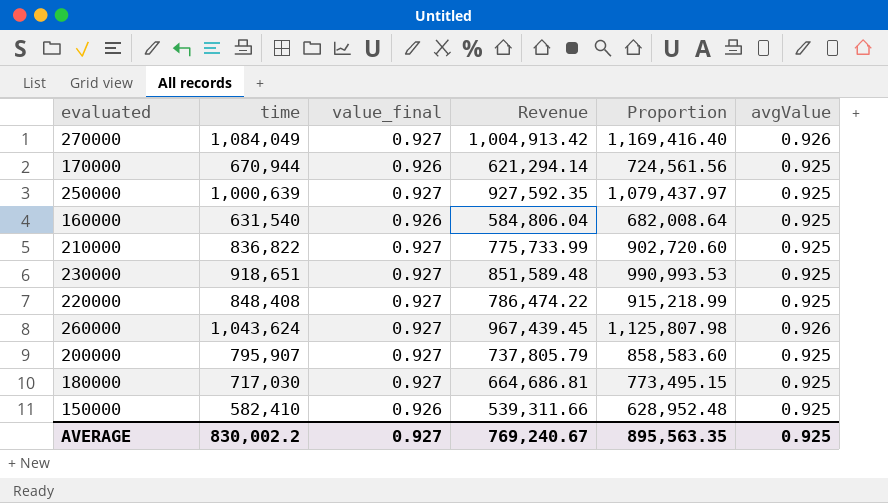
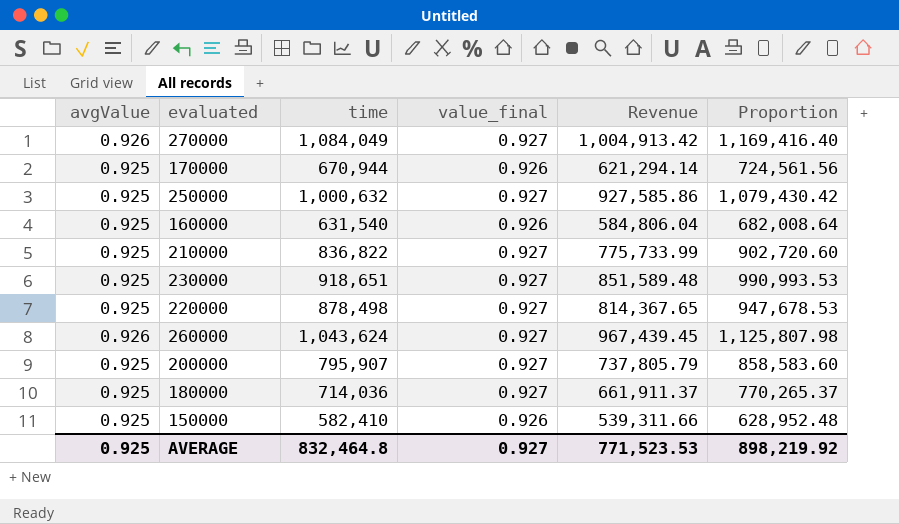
column avgValue | position: 6 -> 1
250000 | time: 1,000,639 -> 1,000,632
250000 | Revenue: 927,592.35 -> 927,585.86
250000 | Proportion: 1,079,437.97 -> 1,079,430.42
220000 | time: 848,408 -> 878,498
220000 | Revenue: 786,474.22 -> 814,367.65
220000 | Proportion: 915,218.99 -> 947,678.53
180000 | time: 717,030 -> 714,036
180000 | Revenue: 664,686.81 -> 661,911.37
180000 | Proportion: 773,495.15 -> 770,265.37
AVERAGE | time: 830,002.2 -> 832,464.8
AVERAGE | Revenue: 769,240.67 -> 771,523.53
AVERAGE | Proportion: 895,563.35 -> 898,219.92

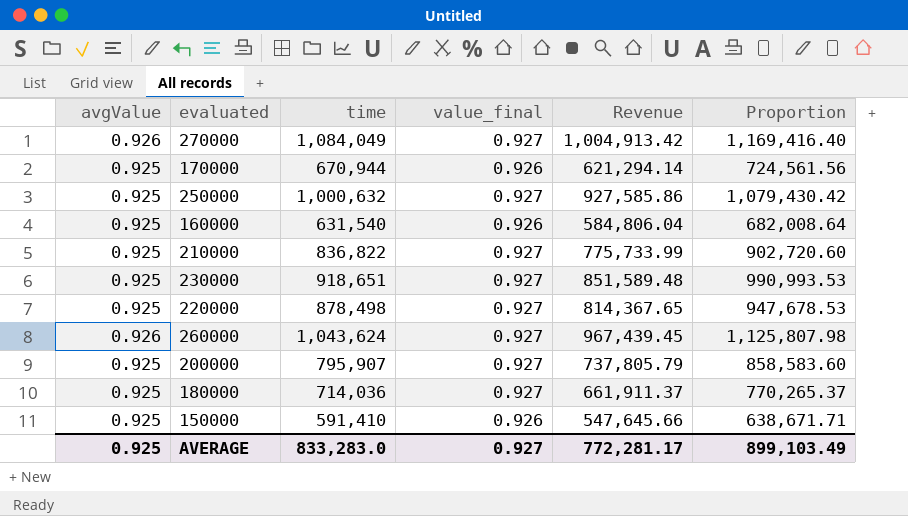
150000 | time: 582,410 -> 591,410
150000 | Revenue: 539,311.66 -> 547,645.66
150000 | Proportion: 628,952.48 -> 638,671.71
AVERAGE | time: 832,464.8 -> 833,283.0
AVERAGE | Revenue: 771,523.53 -> 772,281.17
AVERAGE | Proportion: 898,219.92 -> 899,103.49

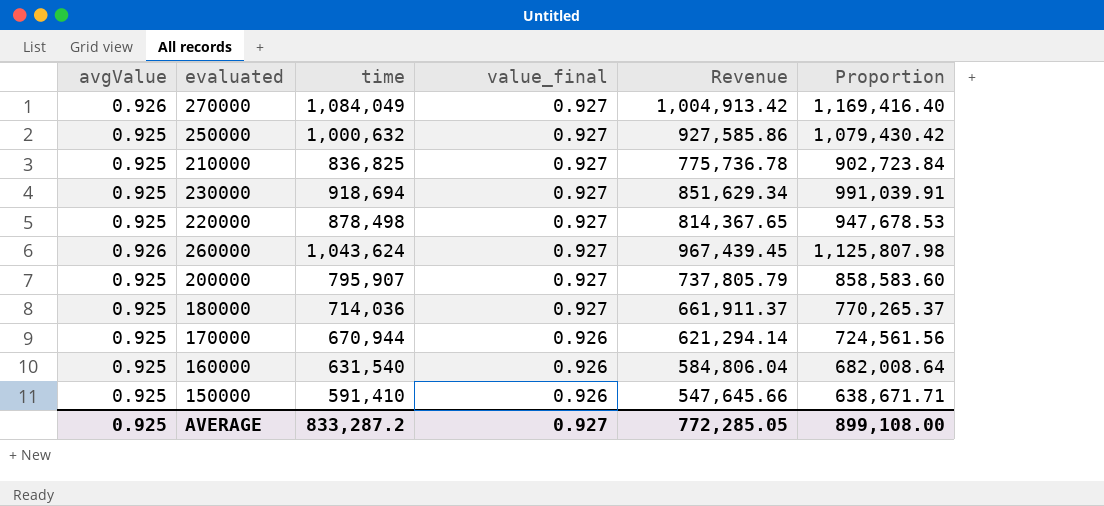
row order: none -> value_final descending
210000 | time: 836,822 -> 836,825
210000 | Revenue: 775,733.99 -> 775,736.78
210000 | Proportion: 902,720.60 -> 902,723.84
230000 | time: 918,651 -> 918,694
230000 | Revenue: 851,589.48 -> 851,629.34
230000 | Proportion: 990,993.53 -> 991,039.91
AVERAGE | time: 833,283.0 -> 833,287.2
AVERAGE | Revenue: 772,281.17 -> 772,285.05
AVERAGE | Proportion: 899,103.49 -> 899,108.00

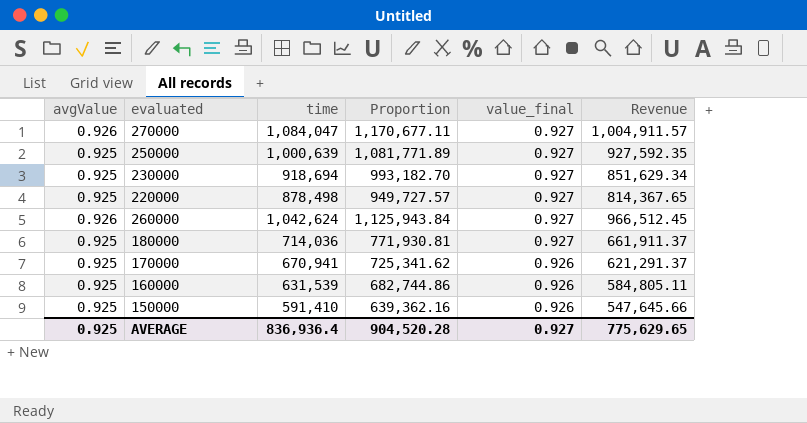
column Proportion | formula: [time] / [value_final] -> [time] / [avgValue]
column Proportion | position: 6 -> 4
row 210000: 0.925 | 836,825 | 0.927 | 775,736.78 | 902,723.84 -> none
row 200000: 0.925 | 795,907 | 0.927 | 737,805.79 | 858,583.60 -> none
270000 | time: 1,084,049 -> 1,084,047
270000 | Revenue: 1,004,913.42 -> 1,004,911.57
250000 | time: 1,000,632 -> 1,000,639
250000 | Revenue: 927,585.86 -> 927,592.35
260000 | time: 1,043,624 -> 1,042,624
260000 | Revenue: 967,439.45 -> 966,512.45
170000 | time: 670,944 -> 670,941
170000 | Revenue: 621,294.14 -> 621,291.37
160000 | time: 631,540 -> 631,539
160000 | Revenue: 584,806.04 -> 584,805.11
AVERAGE | time: 833,287.2 -> 836,936.4
AVERAGE | Proportion: 899,108.00 -> 904,520.28
AVERAGE | Revenue: 772,285.05 -> 775,629.65

